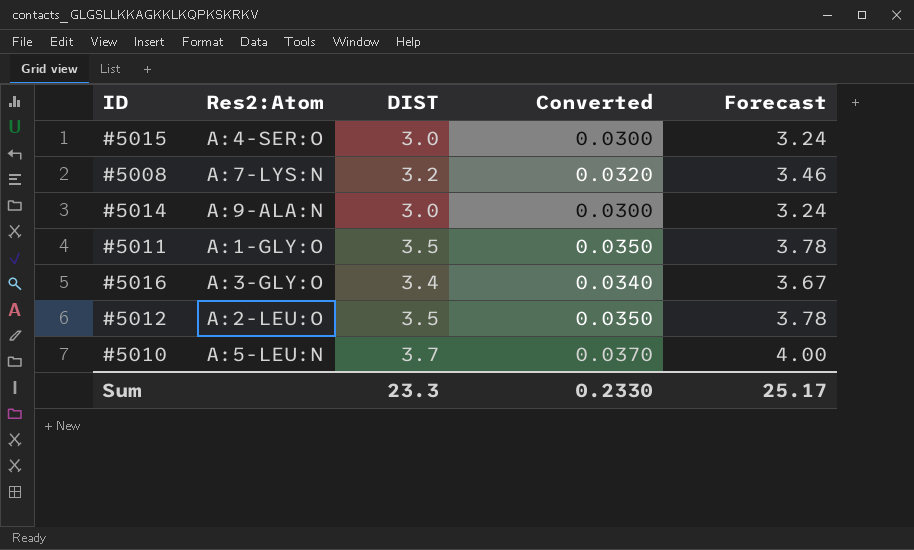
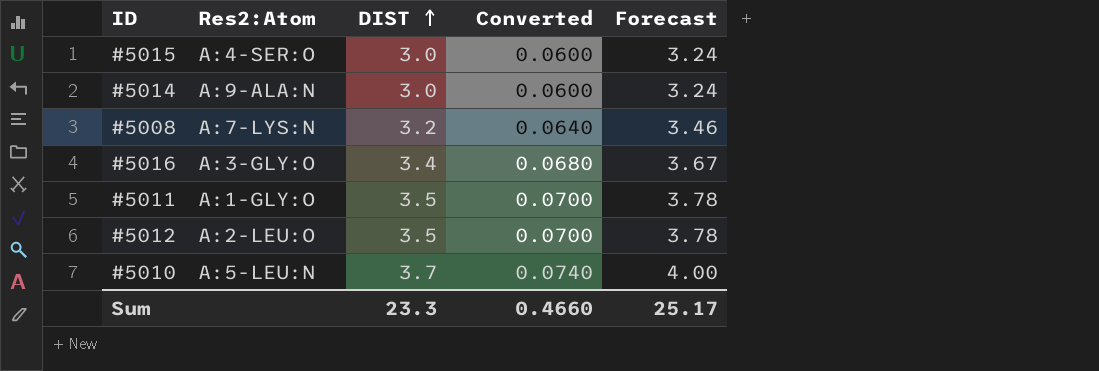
row order: none -> DIST ascending
column Converted | formula: [DIST] * 0.01 -> [DIST] * 0.02
Sum | Converted: 0.2330 -> 0.4660

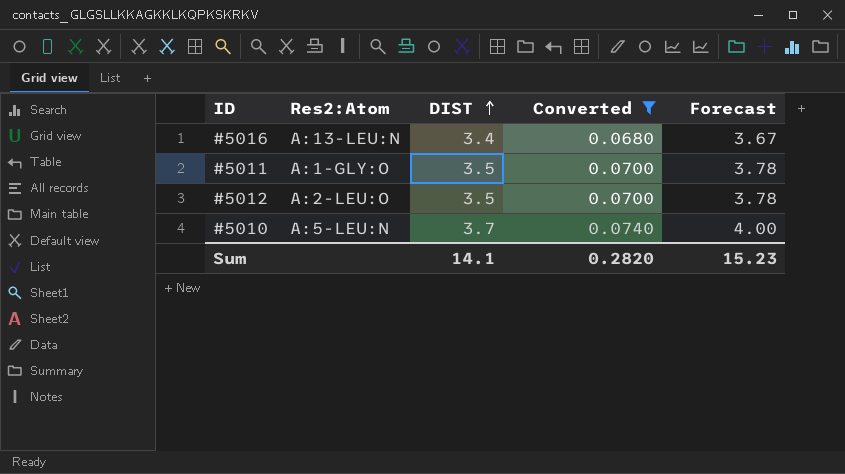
filter: none -> Converted >= 0.0680
#5016 | Res2:Atom: A:3-GLY:O -> A:13-LEU:N
Sum | DIST: 23.3 -> 14.1
Sum | Converted: 0.4660 -> 0.2820
Sum | Forecast: 25.17 -> 15.23

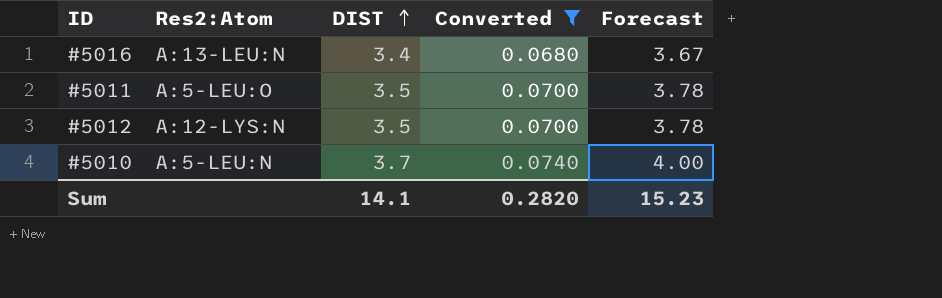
#5011 | Res2:Atom: A:1-GLY:O -> A:5-LEU:O
#5012 | Res2:Atom: A:2-LEU:O -> A:12-LYS:N

